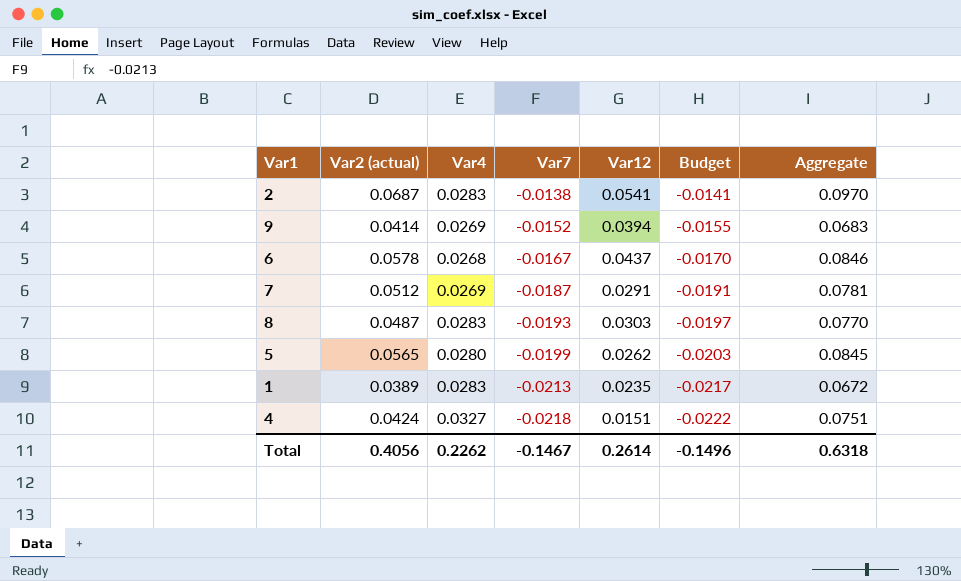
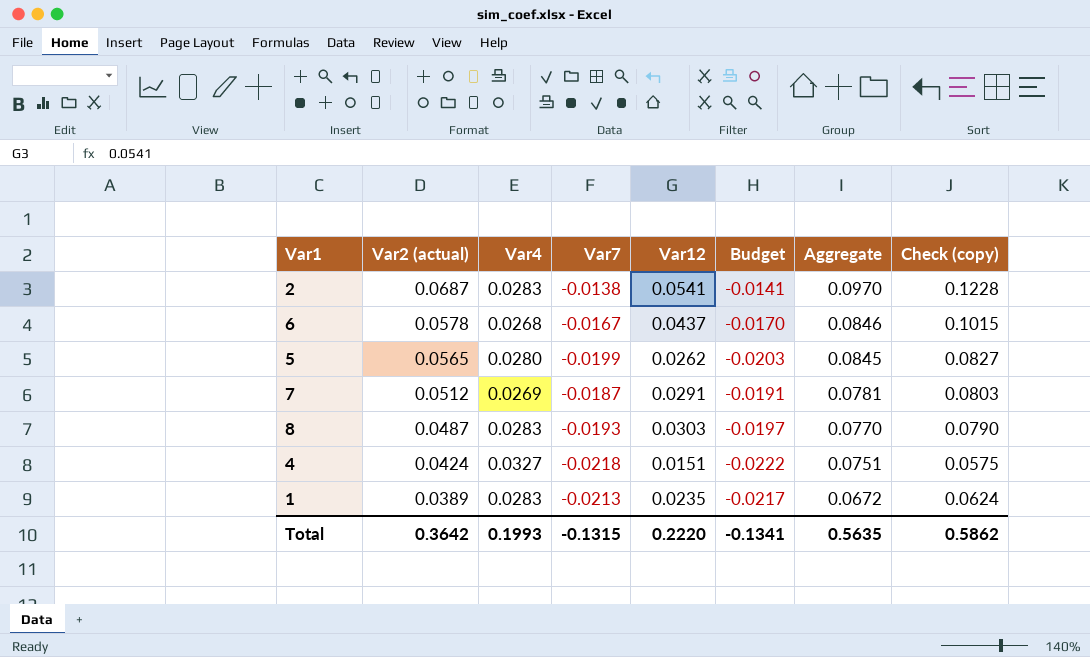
row order: Var7 descending -> Var2 (actual) descending
column Check (copy) | formula: none -> [Var2 (actual)] + [Var12]
row 9: 0.0414 | 0.0269 | -0.0152 | 0.0394 | -0.0155 | 0.0683 -> none
Total | Var2 (actual): 0.4056 -> 0.3642
Total | Var4: 0.2262 -> 0.1993
Total | Var7: -0.1467 -> -0.1315
Total | Var12: 0.2614 -> 0.2220
Total | Budget: -0.1496 -> -0.1341
Total | Aggregate: 0.6318 -> 0.5635

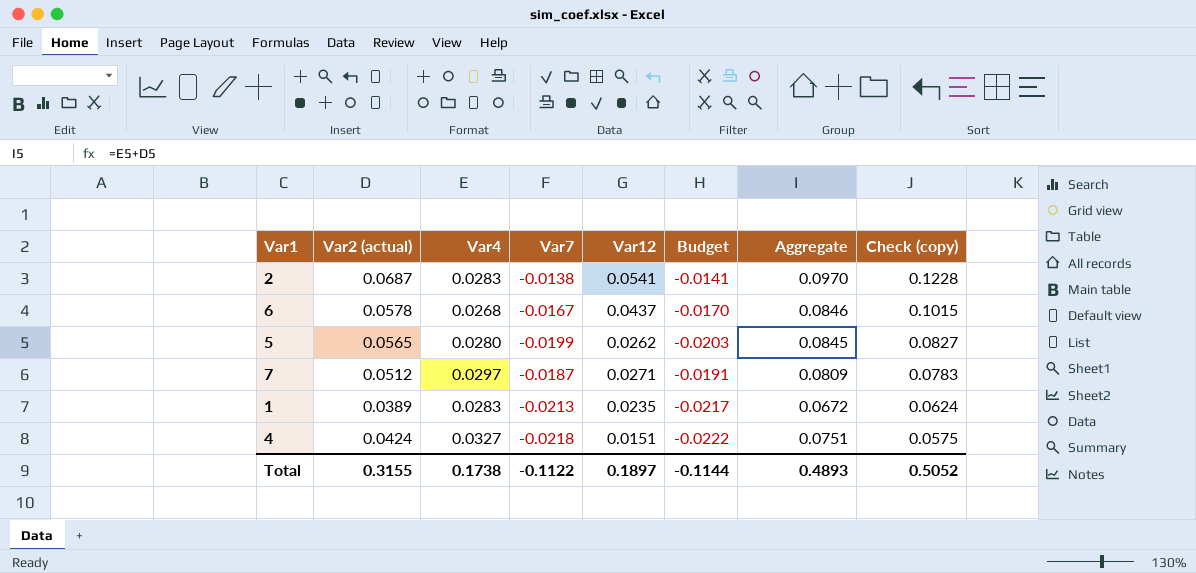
row order: Var2 (actual) descending -> Check (copy) descending
row 8: 0.0487 | 0.0283 | -0.0193 | 0.0303 | -0.0197 | 0.0770 | 0.0790 -> none
7 | Var4: 0.0269 -> 0.0297
7 | Var12: 0.0291 -> 0.0271
7 | Aggregate: 0.0781 -> 0.0809
7 | Check (copy): 0.0803 -> 0.0783
Total | Var2 (actual): 0.3642 -> 0.3155
Total | Var4: 0.1993 -> 0.1738
Total | Var7: -0.1315 -> -0.1122
Total | Var12: 0.2220 -> 0.1897
Total | Budget: -0.1341 -> -0.1144
Total | Aggregate: 0.5635 -> 0.4893
Total | Check (copy): 0.5862 -> 0.5052

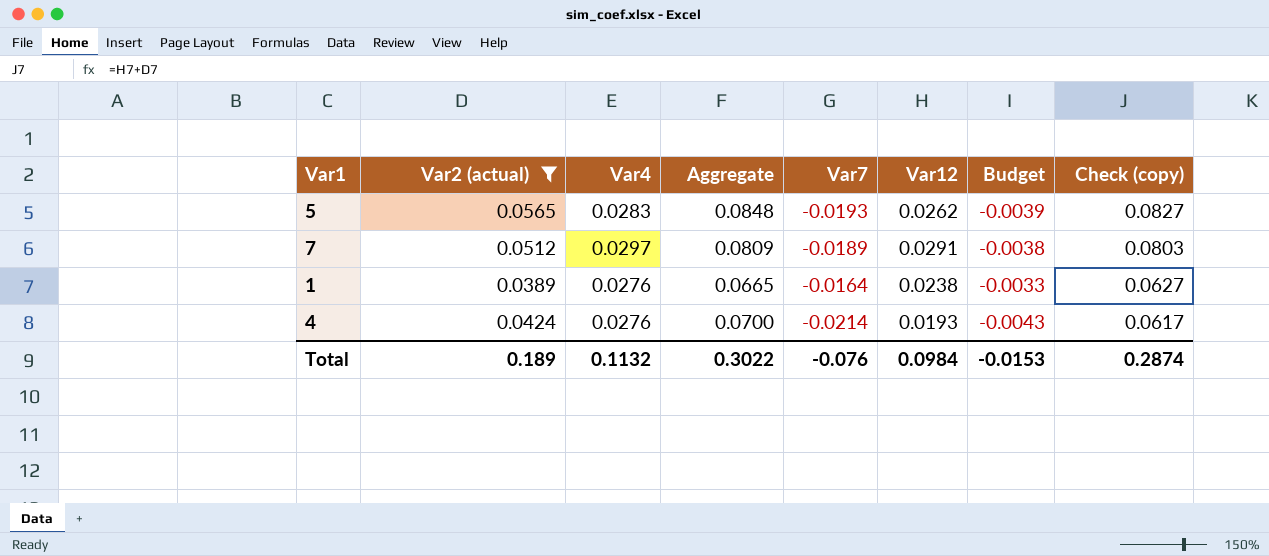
filter: none -> Var2 (actual) <= 0.0565
column Aggregate | position: 7 -> 4
column Budget | formula: [Var7] * 1.02 -> [Var7] * 0.2
5 | Var4: 0.0280 -> 0.0283
5 | Aggregate: 0.0845 -> 0.0848
5 | Var7: -0.0199 -> -0.0193
7 | Var7: -0.0187 -> -0.0189
7 | Var12: 0.0271 -> 0.0291
7 | Check (copy): 0.0783 -> 0.0803
1 | Var4: 0.0283 -> 0.0276
1 | Aggregate: 0.0672 -> 0.0665
1 | Var7: -0.0213 -> -0.0164
1 | Var12: 0.0235 -> 0.0238
1 | Check (copy): 0.0624 -> 0.0627
4 | Var4: 0.0327 -> 0.0276
4 | Aggregate: 0.0751 -> 0.0700
4 | Var7: -0.0218 -> -0.0214
4 | Var12: 0.0151 -> 0.0193
4 | Check (copy): 0.0575 -> 0.0617
Total | Var2 (actual): 0.3155 -> 0.189
Total | Var4: 0.1738 -> 0.1132
Total | Aggregate: 0.4893 -> 0.3022
Total | Var7: -0.1122 -> -0.076
Total | Var12: 0.1897 -> 0.0984
Total | Budget: -0.1144 -> -0.0153
Total | Check (copy): 0.5052 -> 0.2874

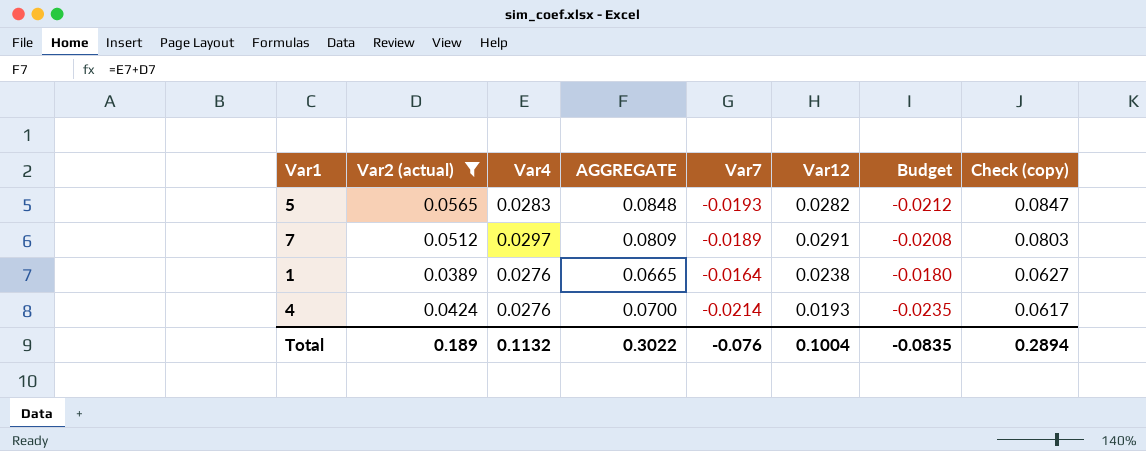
column name: Aggregate -> AGGREGATE
column Budget | formula: [Var7] * 0.2 -> [Var7] * 1.1
5 | Var12: 0.0262 -> 0.0282
5 | Check (copy): 0.0827 -> 0.0847
Total | Var12: 0.0984 -> 0.1004
Total | Budget: -0.0153 -> -0.0835
Total | Check (copy): 0.2874 -> 0.2894

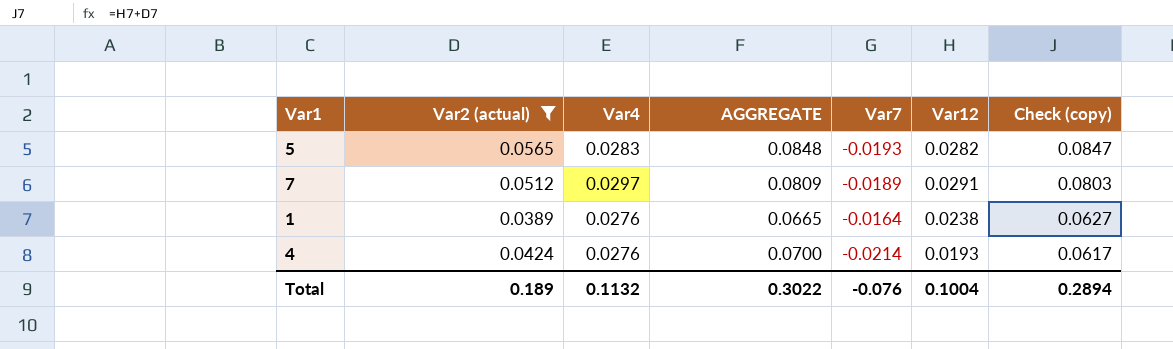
column Budget | formula: [Var7] * 1.1 -> none

